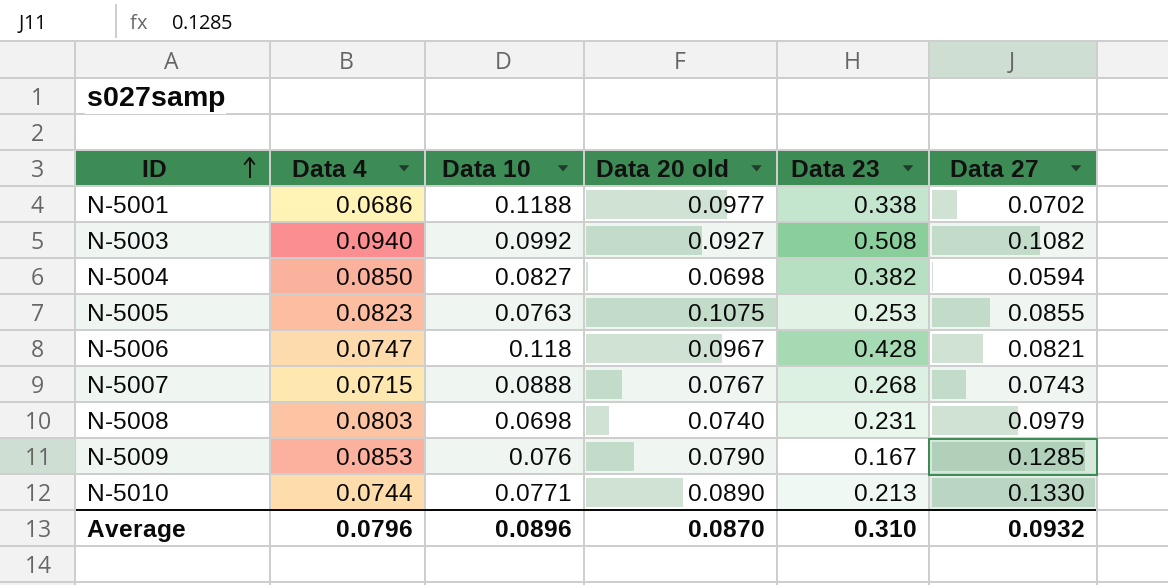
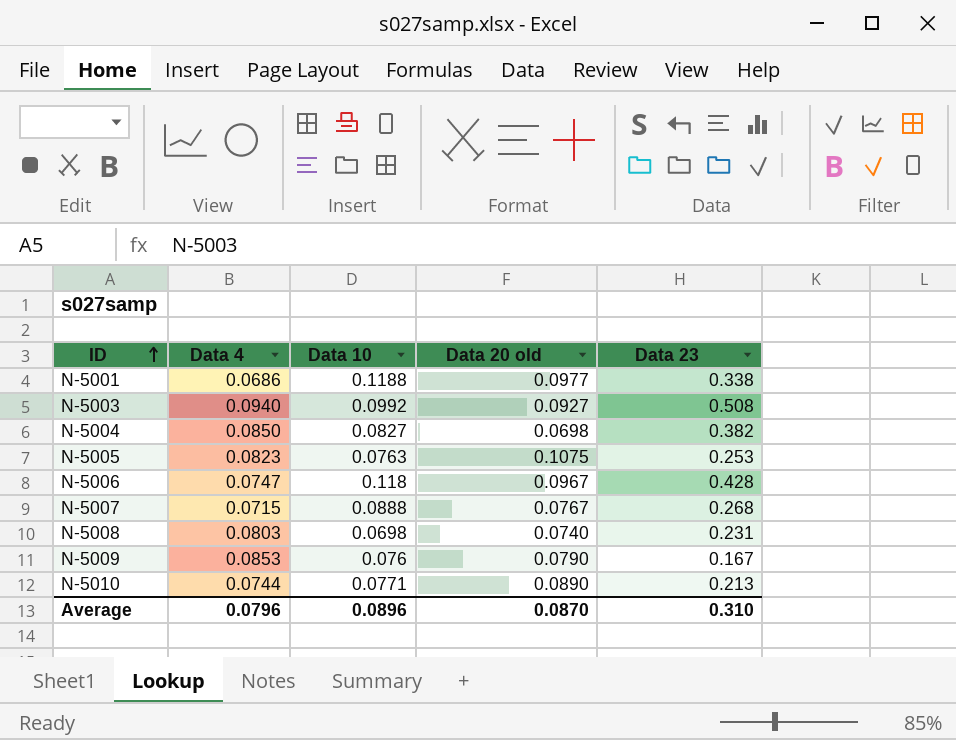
column Data 27 | position: 6 -> none

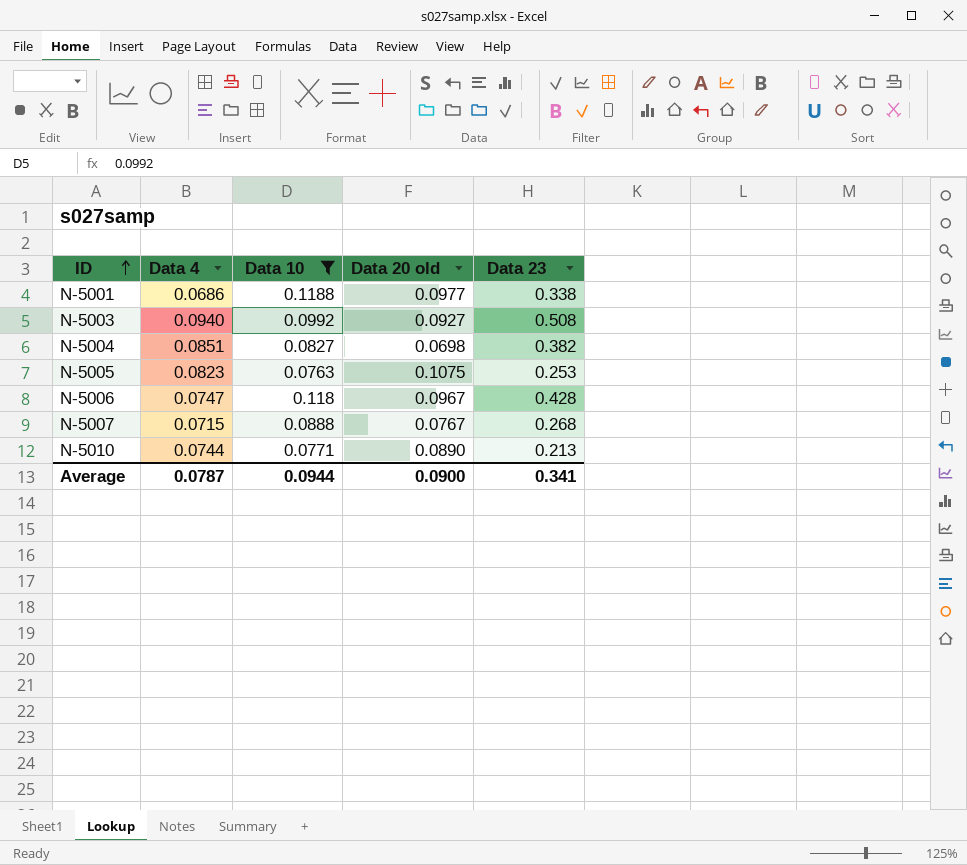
filter: none -> Data 10 >= 0.0763
N-5004 | Data 4: 0.0850 -> 0.0851
Average | Data 4: 0.0796 -> 0.0787
Average | Data 10: 0.0896 -> 0.0944
Average | Data 20 old: 0.0870 -> 0.0900
Average | Data 23: 0.310 -> 0.341

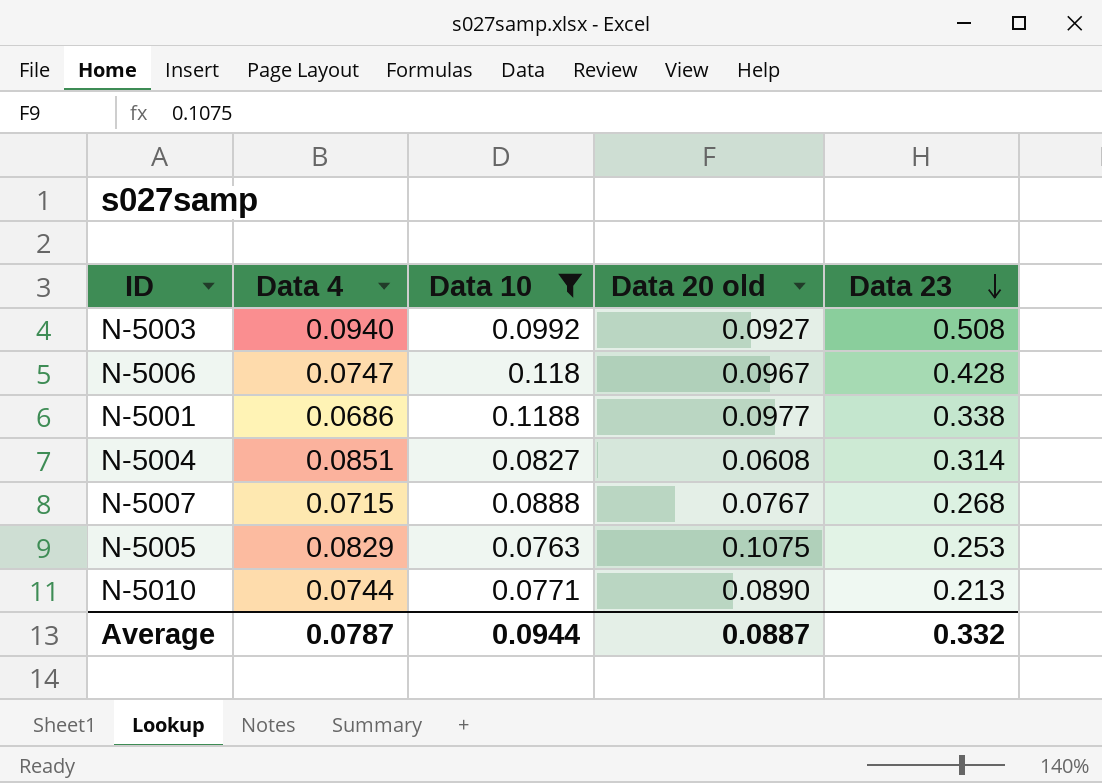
row order: ID ascending -> Data 23 descending
N-5004 | Data 20 old: 0.0698 -> 0.0608
N-5004 | Data 23: 0.382 -> 0.314
N-5005 | Data 4: 0.0823 -> 0.0829
Average | Data 20 old: 0.0900 -> 0.0887
Average | Data 23: 0.341 -> 0.332

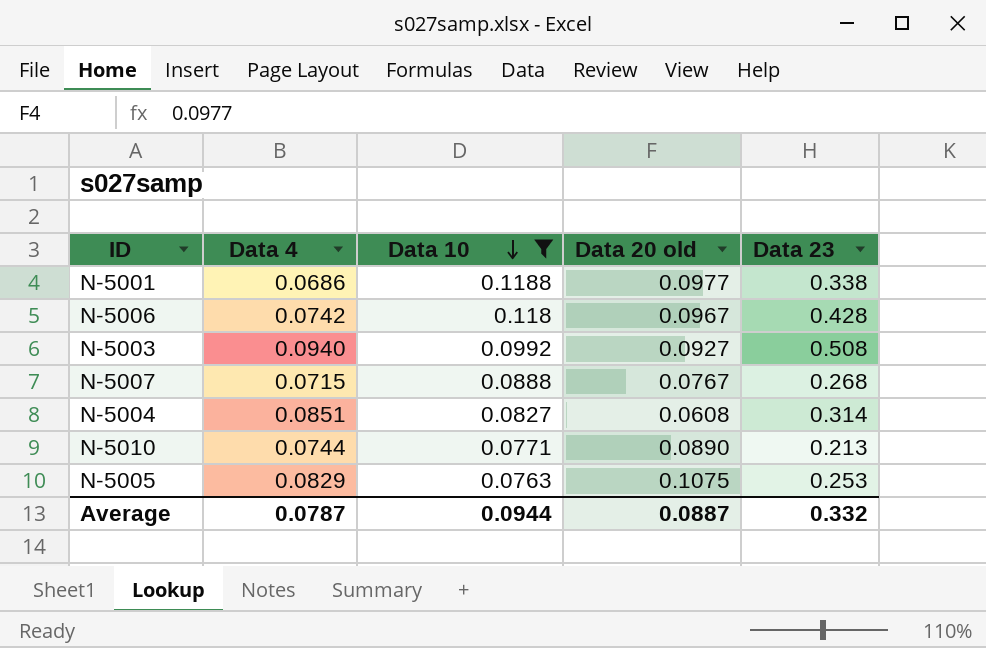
row order: Data 23 descending -> Data 10 descending
N-5006 | Data 4: 0.0747 -> 0.0742

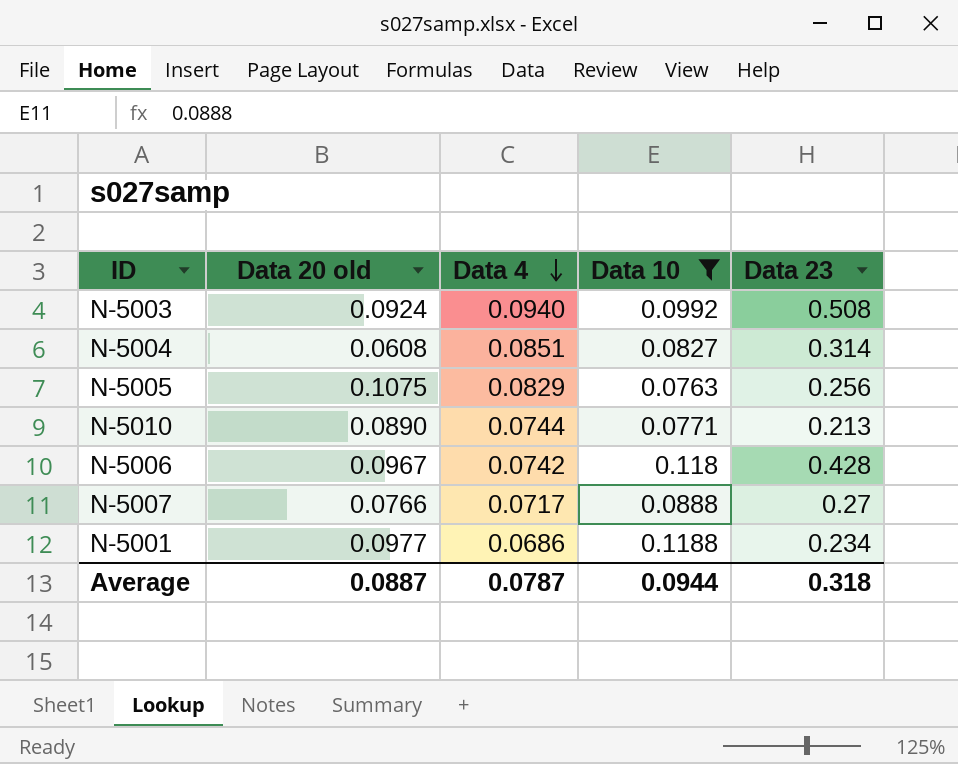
row order: Data 10 descending -> Data 4 descending
column Data 20 old | position: 4 -> 2
N-5003 | Data 20 old: 0.0927 -> 0.0924
N-5005 | Data 23: 0.253 -> 0.256
N-5007 | Data 20 old: 0.0767 -> 0.0766
N-5007 | Data 4: 0.0715 -> 0.0717
N-5007 | Data 23: 0.268 -> 0.27
N-5001 | Data 23: 0.338 -> 0.234
Average | Data 23: 0.332 -> 0.318

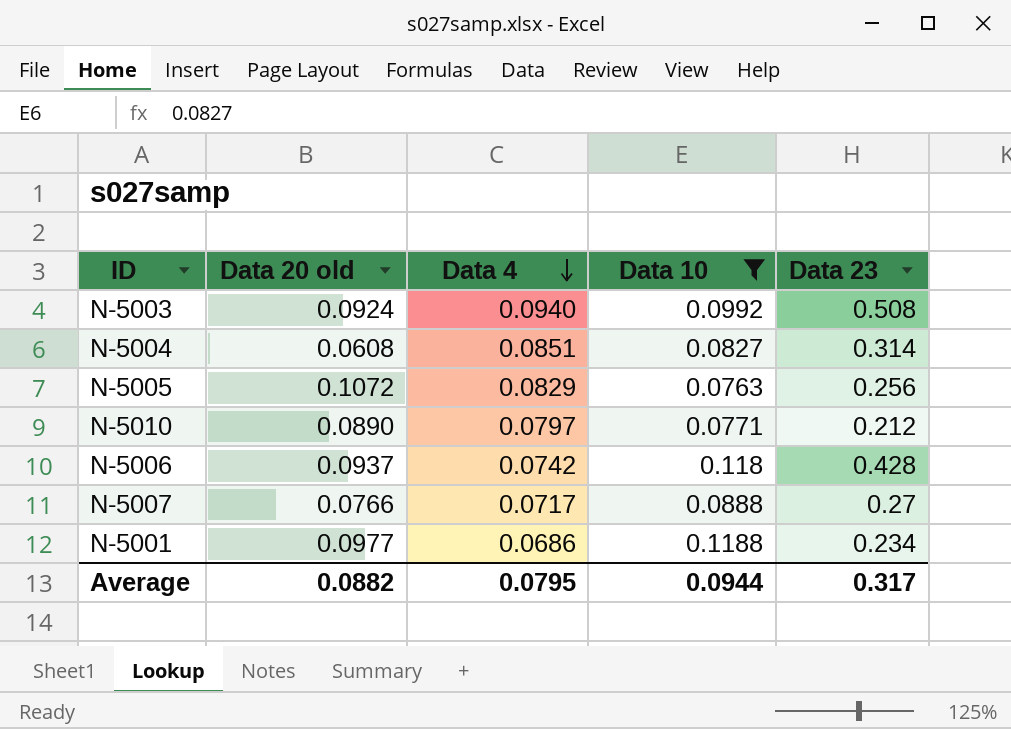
N-5005 | Data 20 old: 0.1075 -> 0.1072
N-5010 | Data 4: 0.0744 -> 0.0797
N-5010 | Data 23: 0.213 -> 0.212
N-5006 | Data 20 old: 0.0967 -> 0.0937
Average | Data 20 old: 0.0887 -> 0.0882
Average | Data 4: 0.0787 -> 0.0795
Average | Data 23: 0.318 -> 0.317

